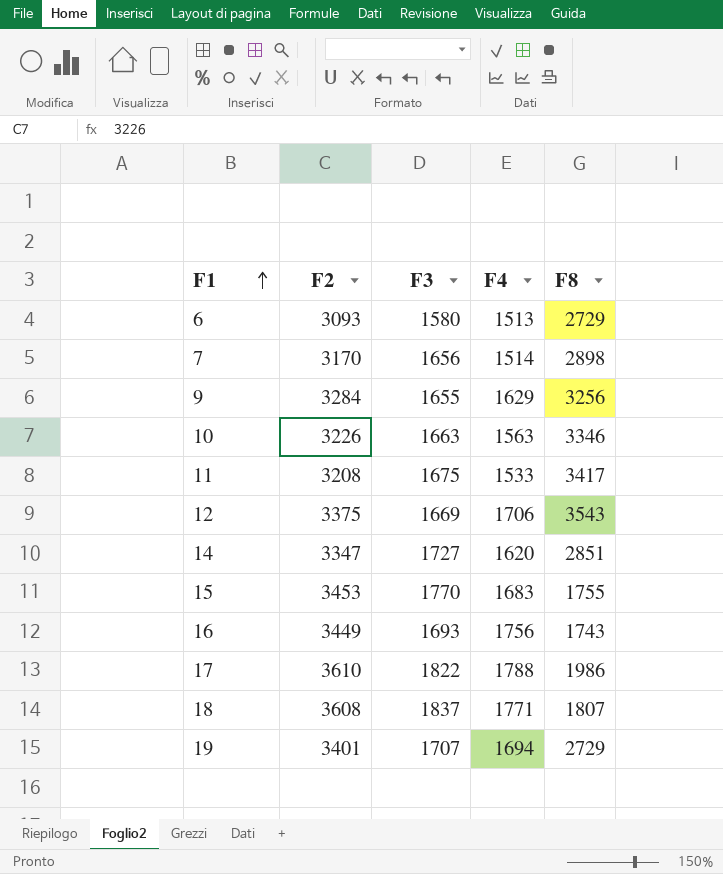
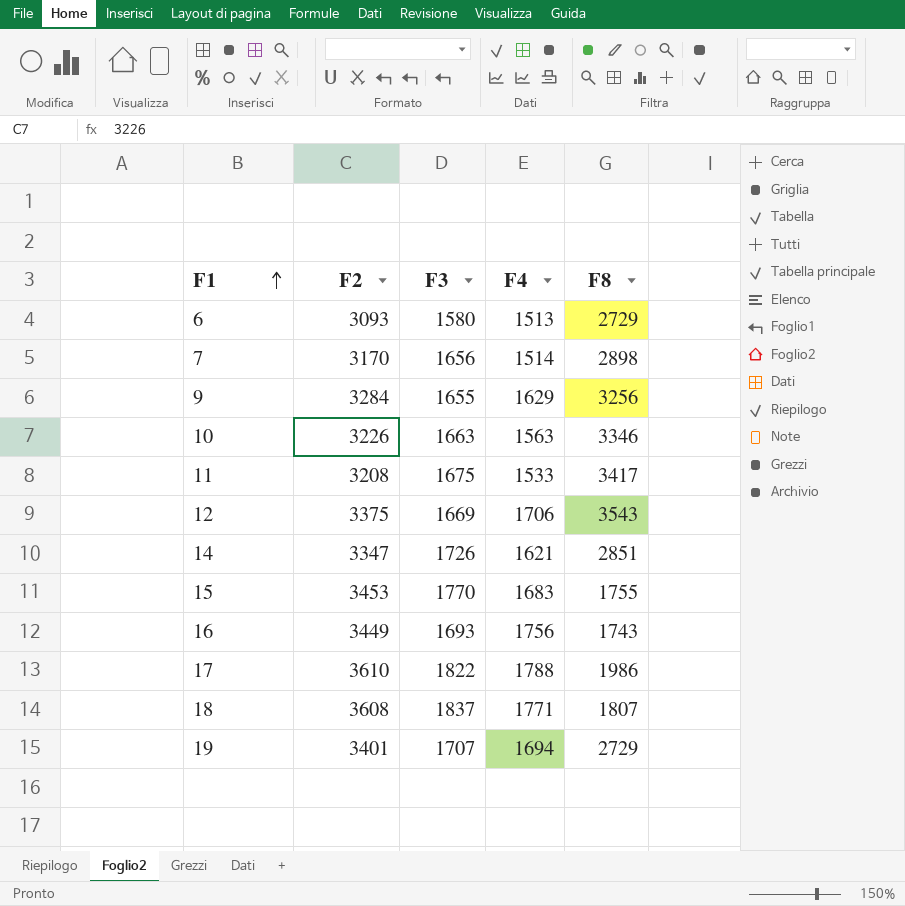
14 | F3: 1727 -> 1726
14 | F4: 1620 -> 1621

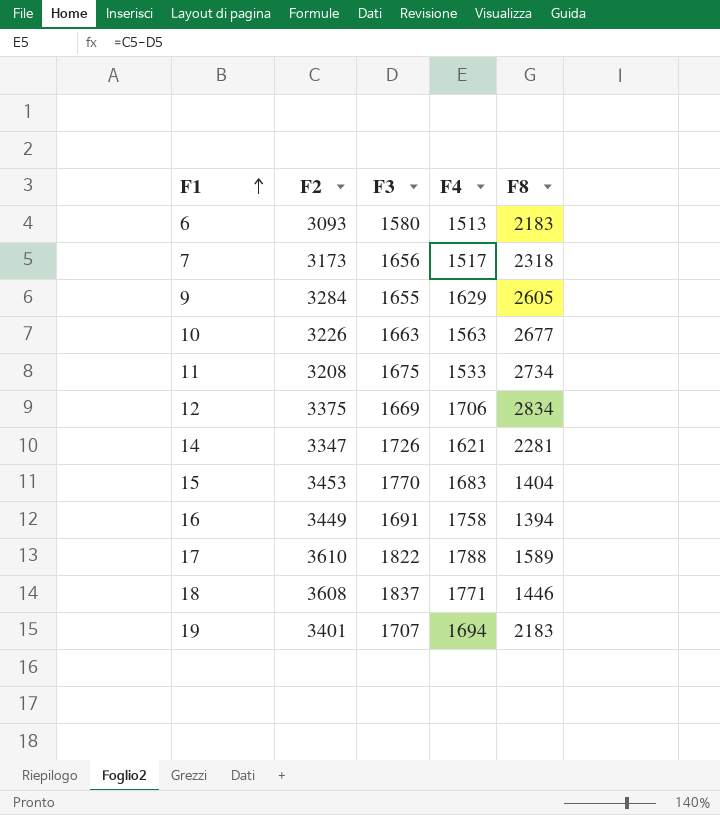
6 | F8: 2729 -> 2183
7 | F2: 3170 -> 3173
7 | F4: 1514 -> 1517
7 | F8: 2898 -> 2318
9 | F8: 3256 -> 2605
10 | F8: 3346 -> 2677
11 | F8: 3417 -> 2734
12 | F8: 3543 -> 2834
14 | F8: 2851 -> 2281
15 | F8: 1755 -> 1404
16 | F3: 1693 -> 1691
16 | F4: 1756 -> 1758
16 | F8: 1743 -> 1394
17 | F8: 1986 -> 1589
18 | F8: 1807 -> 1446
19 | F8: 2729 -> 2183

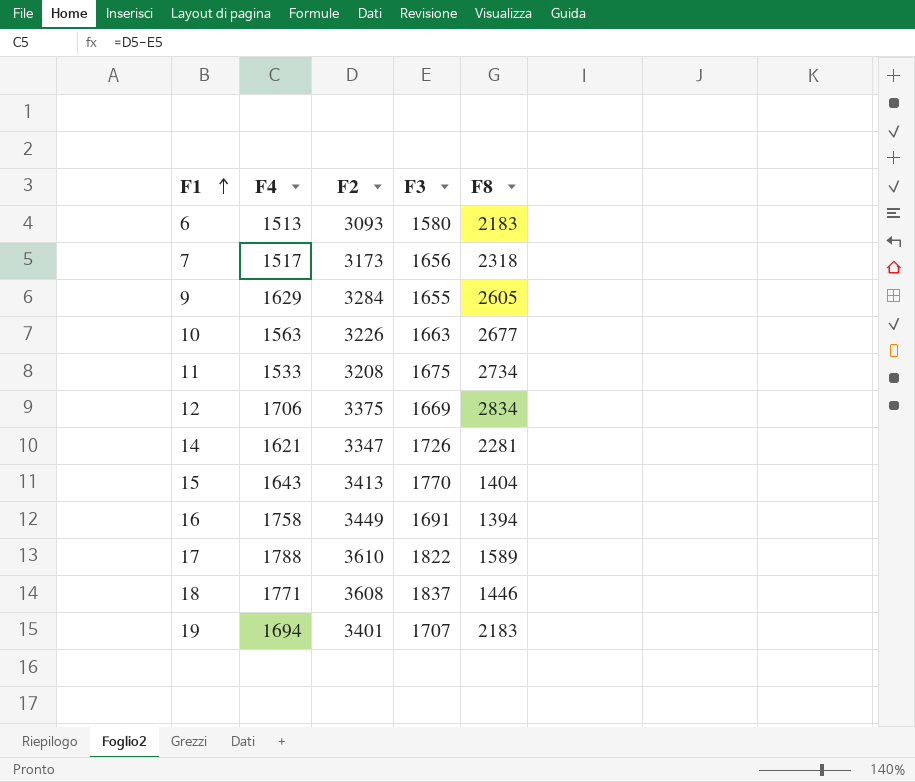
column F4 | position: 4 -> 2
15 | F4: 1683 -> 1643
15 | F2: 3453 -> 3413

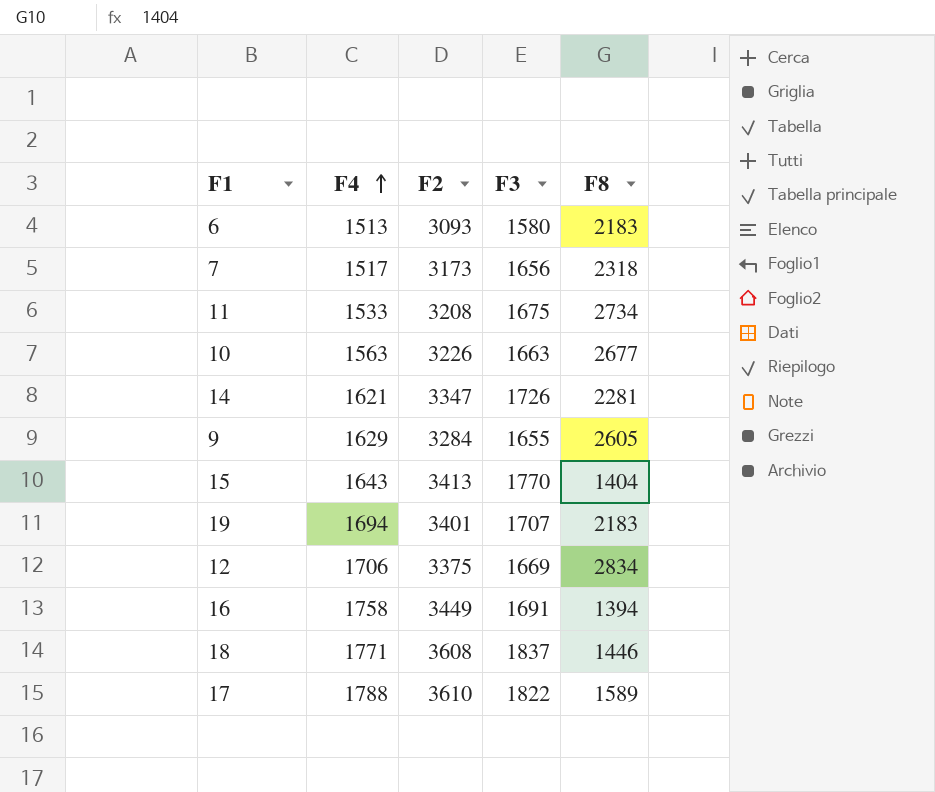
row order: F1 ascending -> F4 ascending

